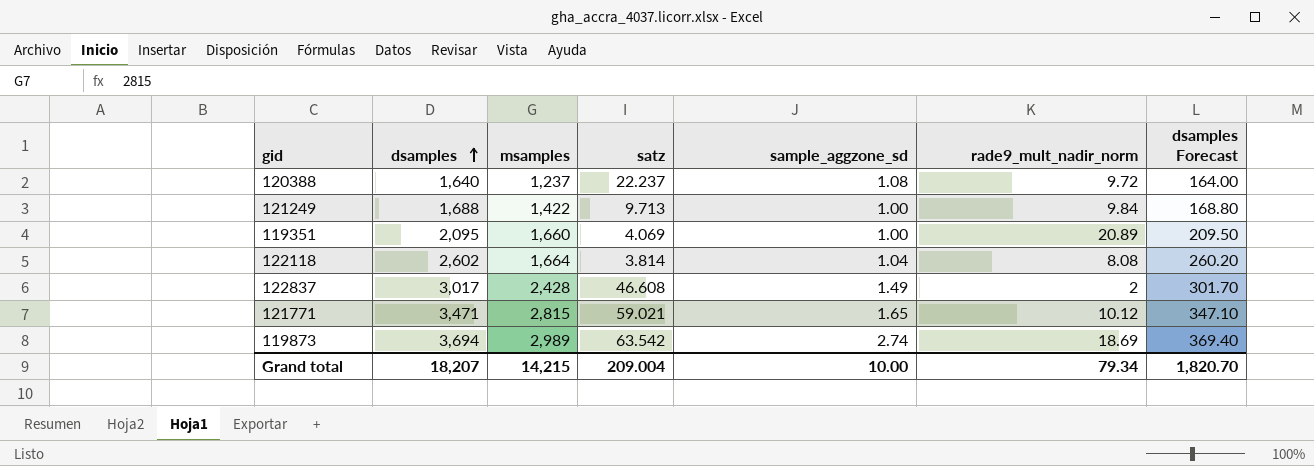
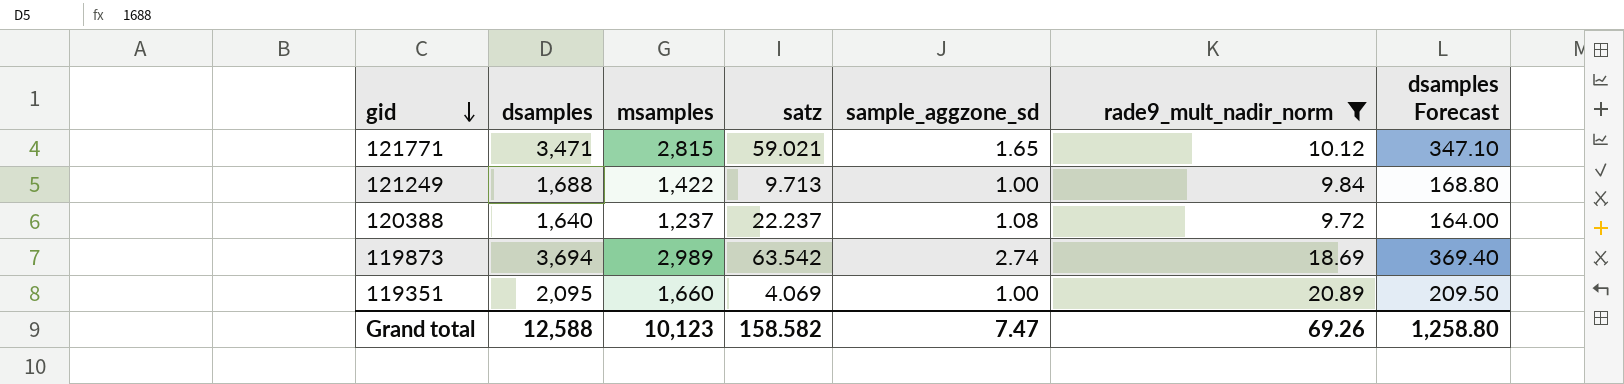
filter: none -> rade9_mult_nadir_norm >= 9.72
row order: dsamples ascending -> gid descending
Grand total | dsamples: 18,207 -> 12,588
Grand total | msamples: 14,215 -> 10,123
Grand total | satz: 209.004 -> 158.582
Grand total | sample_aggzone_sd: 10.00 -> 7.47
Grand total | rade9_mult_nadir_norm: 79.34 -> 69.26
Grand total | dsamples Forecast: 1,820.70 -> 1,258.80

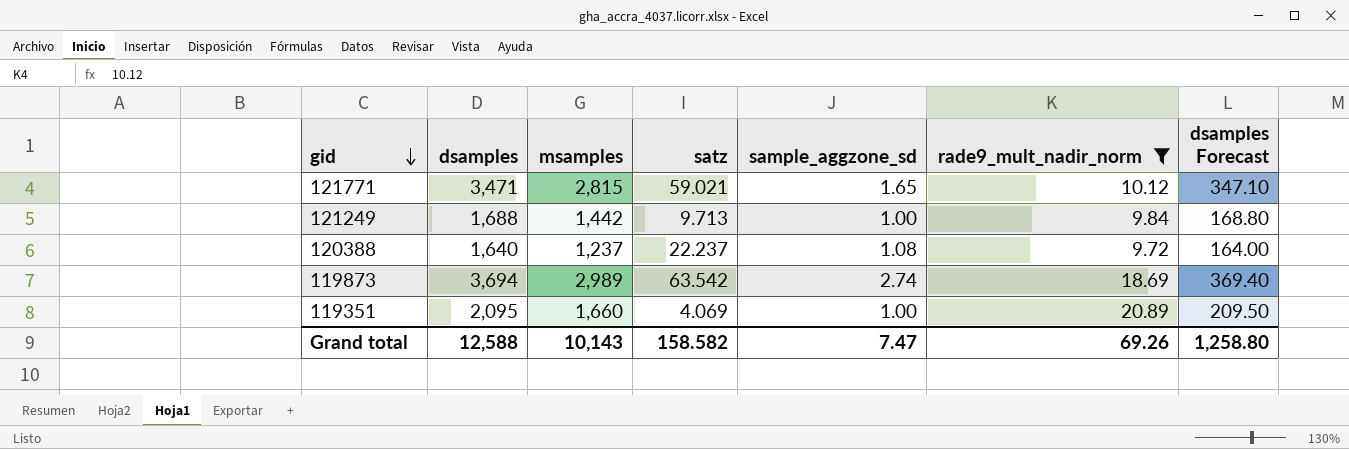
121249 | msamples: 1,422 -> 1,442
Grand total | msamples: 10,123 -> 10,143

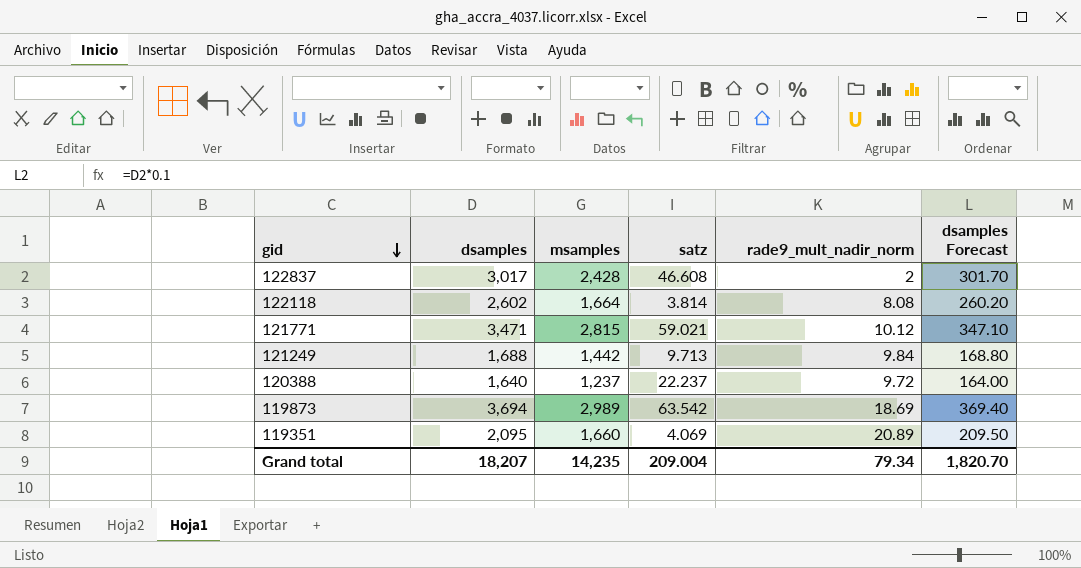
filter: rade9_mult_nadir_norm >= 9.72 -> none
column sample_aggzone_sd | position: 5 -> none
Grand total | dsamples: 12,588 -> 18,207
Grand total | msamples: 10,143 -> 14,235
Grand total | satz: 158.582 -> 209.004
Grand total | rade9_mult_nadir_norm: 69.26 -> 79.34
Grand total | dsamples Forecast: 1,258.80 -> 1,820.70

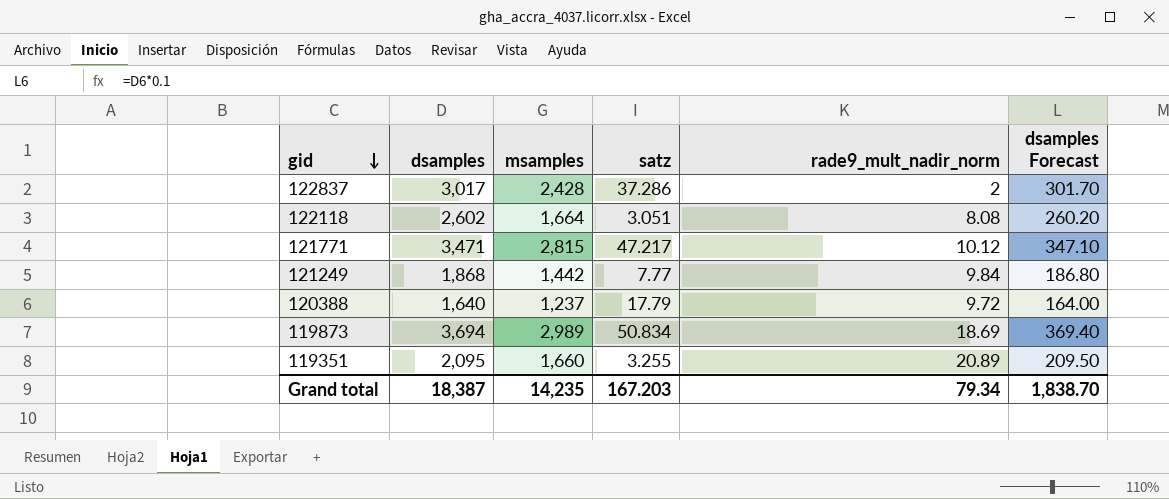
122837 | satz: 46.608 -> 37.286
122118 | satz: 3.814 -> 3.051
121771 | satz: 59.021 -> 47.217
121249 | dsamples: 1,688 -> 1,868
121249 | satz: 9.713 -> 7.77
121249 | dsamples Forecast: 168.80 -> 186.80
120388 | satz: 22.237 -> 17.79
119873 | satz: 63.542 -> 50.834
119351 | satz: 4.069 -> 3.255
Grand total | dsamples: 18,207 -> 18,387
Grand total | satz: 209.004 -> 167.203
Grand total | dsamples Forecast: 1,820.70 -> 1,838.70

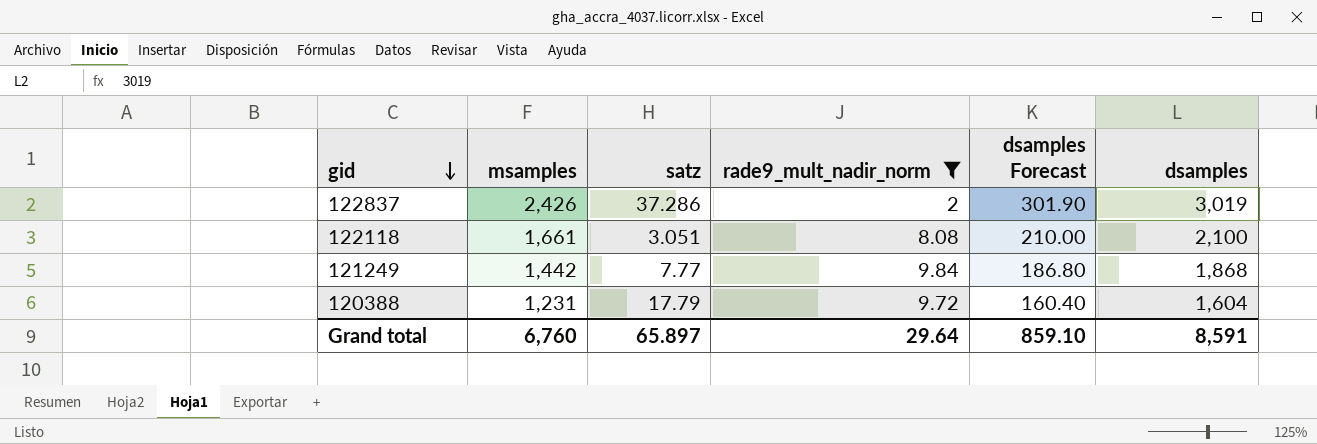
filter: none -> rade9_mult_nadir_norm <= 9.84
column dsamples | position: 2 -> 6
122837 | msamples: 2,428 -> 2,426
122837 | dsamples Forecast: 301.70 -> 301.90
122837 | dsamples: 3,017 -> 3,019
122118 | msamples: 1,664 -> 1,661
122118 | dsamples Forecast: 260.20 -> 210.00
122118 | dsamples: 2,602 -> 2,100
120388 | msamples: 1,237 -> 1,231
120388 | dsamples Forecast: 164.00 -> 160.40
120388 | dsamples: 1,640 -> 1,604
Grand total | msamples: 14,235 -> 6,760
Grand total | satz: 167.203 -> 65.897
Grand total | rade9_mult_nadir_norm: 79.34 -> 29.64
Grand total | dsamples Forecast: 1,838.70 -> 859.10
Grand total | dsamples: 18,387 -> 8,591

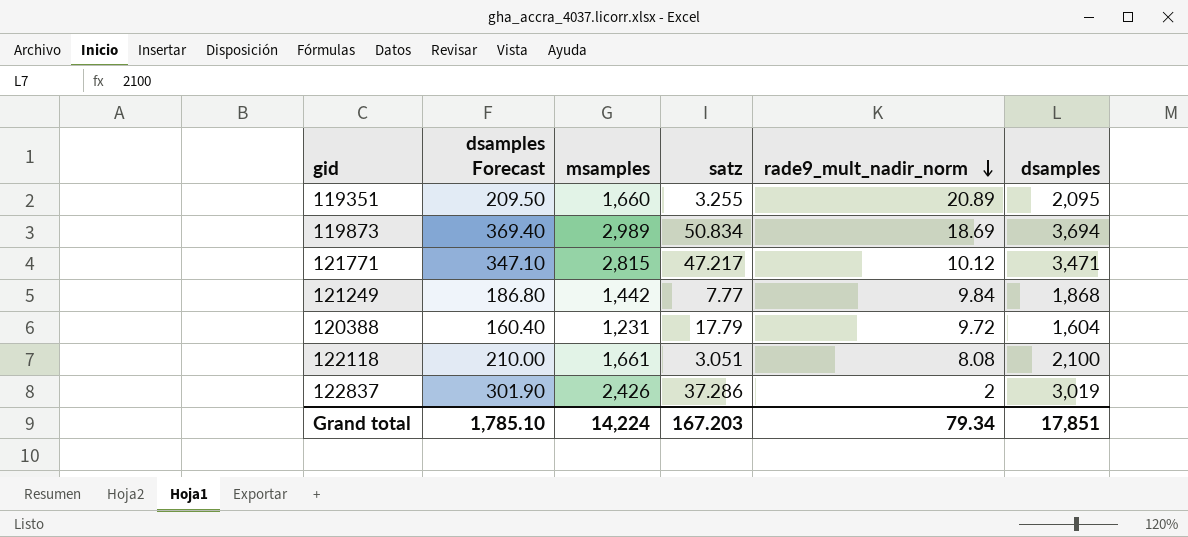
filter: rade9_mult_nadir_norm <= 9.84 -> none
row order: gid descending -> rade9_mult_nadir_norm descending
column dsamples Forecast | position: 5 -> 2
Grand total | dsamples Forecast: 859.10 -> 1,785.10
Grand total | msamples: 6,760 -> 14,224
Grand total | satz: 65.897 -> 167.203
Grand total | rade9_mult_nadir_norm: 29.64 -> 79.34
Grand total | dsamples: 8,591 -> 17,851

